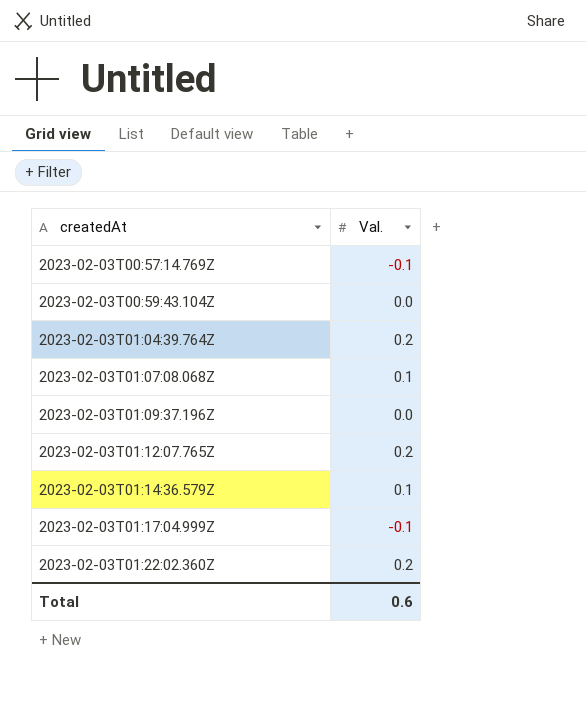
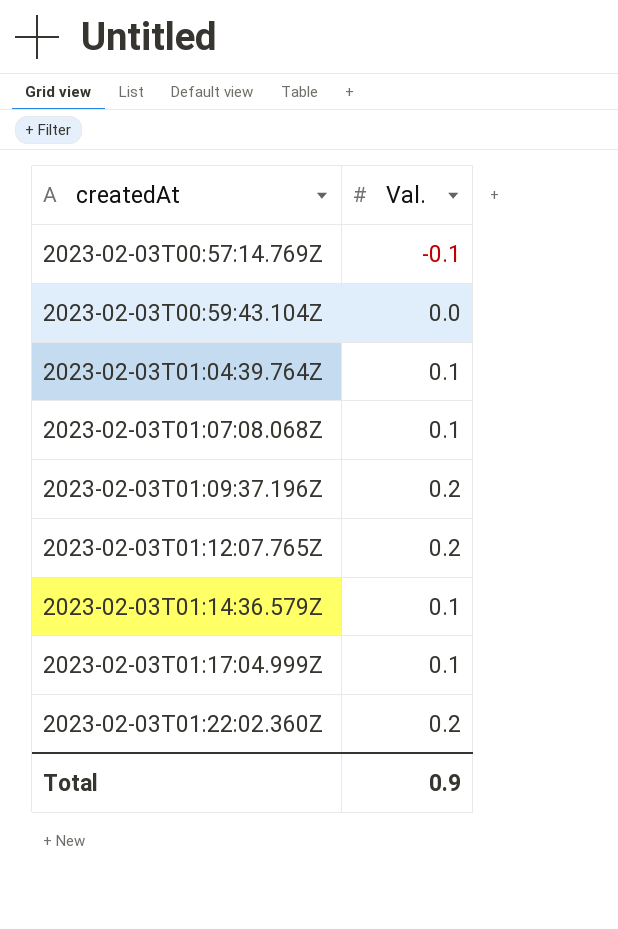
2023-02-03T01:04:39.764Z | Val.: 0.2 -> 0.1
2023-02-03T01:09:37.196Z | Val.: 0.0 -> 0.2
2023-02-03T01:17:04.999Z | Val.: -0.1 -> 0.1
Total | Val.: 0.6 -> 0.9

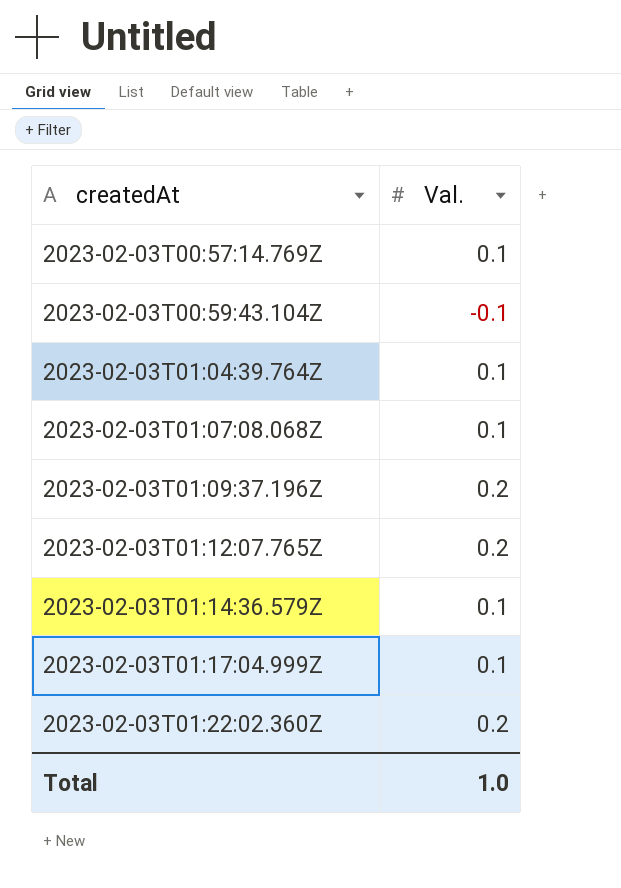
2023-02-03T00:57:14.769Z | Val.: -0.1 -> 0.1
2023-02-03T00:59:43.104Z | Val.: 0.0 -> -0.1
Total | Val.: 0.9 -> 1.0

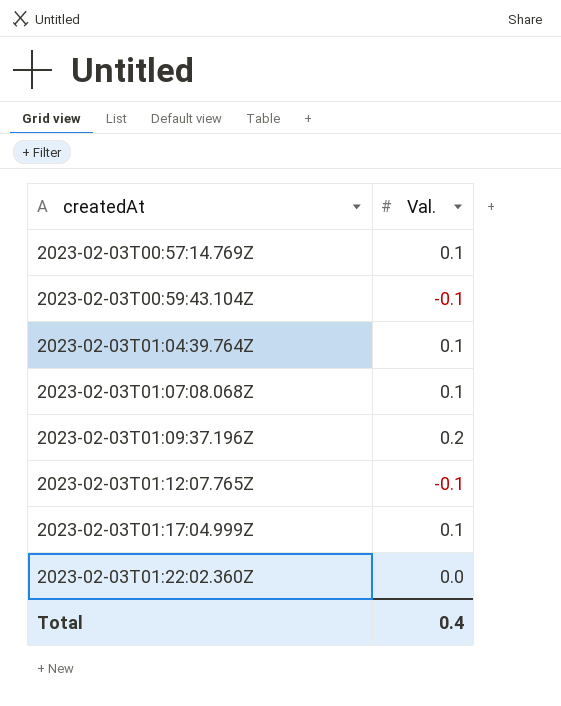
row 2023-02-03T01:14:36.579Z: 0.1 -> none
2023-02-03T01:12:07.765Z | Val.: 0.2 -> -0.1
2023-02-03T01:22:02.360Z | Val.: 0.2 -> 0.0
Total | Val.: 1.0 -> 0.4

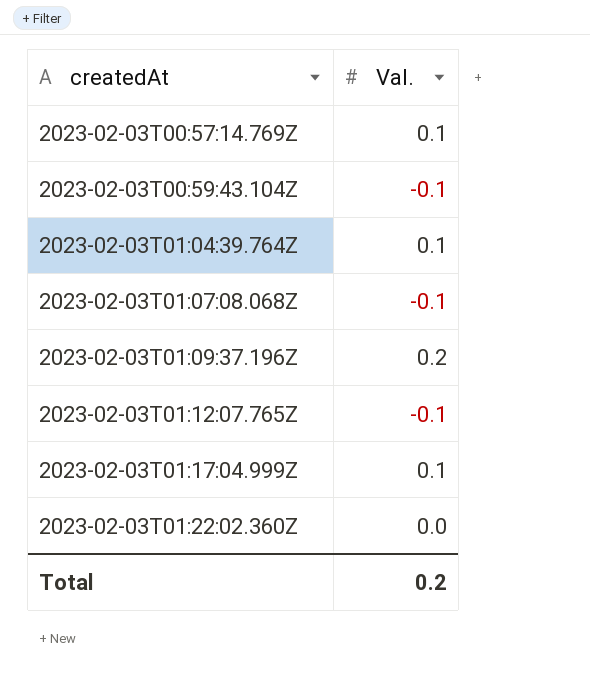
2023-02-03T01:07:08.068Z | Val.: 0.1 -> -0.1
Total | Val.: 0.4 -> 0.2

